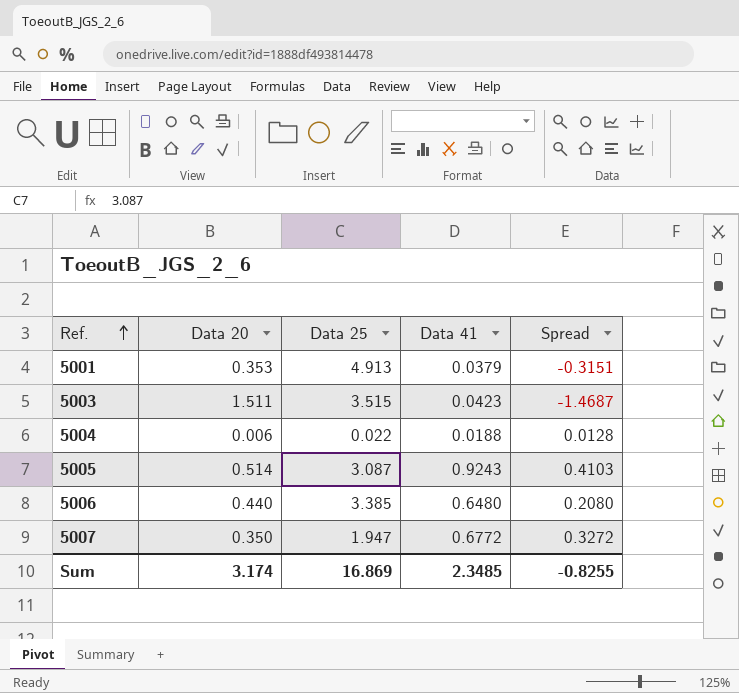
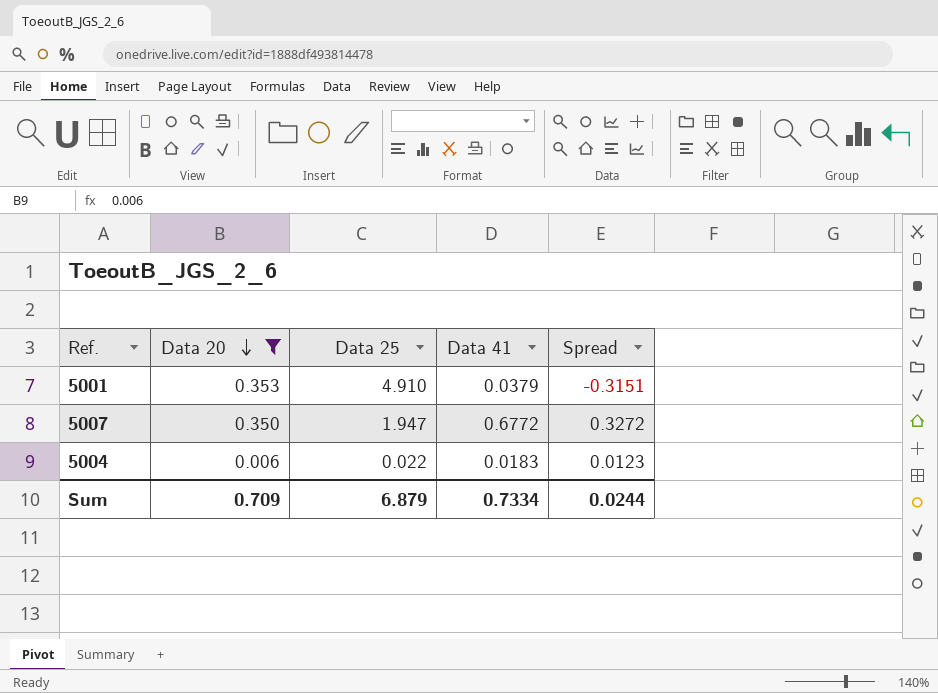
filter: none -> Data 20 <= 0.353
row order: Ref. ascending -> Data 20 descending
5001 | Data 25: 4.913 -> 4.910
5004 | Data 41: 0.0188 -> 0.0183
5004 | Spread: 0.0128 -> 0.0123
Sum | Data 20: 3.174 -> 0.709
Sum | Data 25: 16.869 -> 6.879
Sum | Data 41: 2.3485 -> 0.7334
Sum | Spread: -0.8255 -> 0.0244

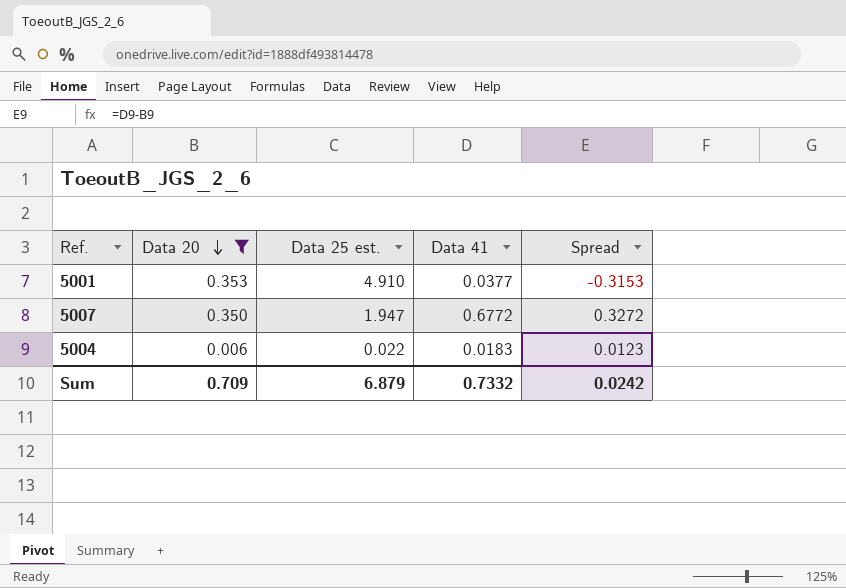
column name: Data 25 -> Data 25 est.
5001 | Data 41: 0.0379 -> 0.0377
5001 | Spread: -0.3151 -> -0.3153
Sum | Data 41: 0.7334 -> 0.7332
Sum | Spread: 0.0244 -> 0.0242

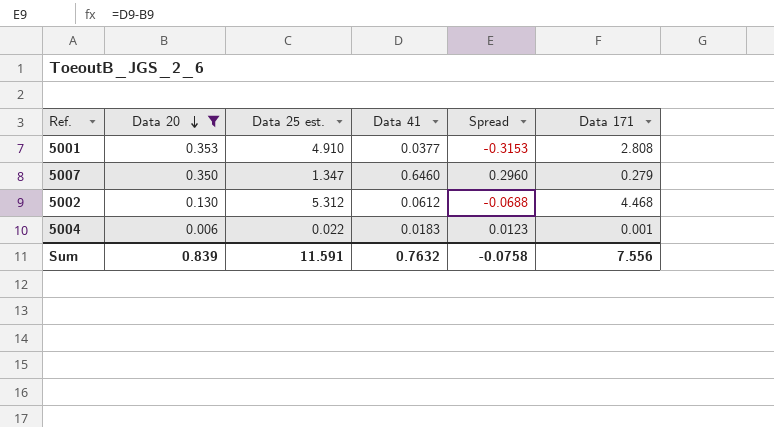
column Data 171 | position: none -> 6
5007 | Data 25 est.: 1.947 -> 1.347
5007 | Data 41: 0.6772 -> 0.6460
5007 | Spread: 0.3272 -> 0.2960
row 5002: none -> 0.130 | 5.312 | 0.0612 | -0.0688 | 4.468
Sum | Data 20: 0.709 -> 0.839
Sum | Data 25 est.: 6.879 -> 11.591
Sum | Data 41: 0.7332 -> 0.7632
Sum | Spread: 0.0242 -> -0.0758

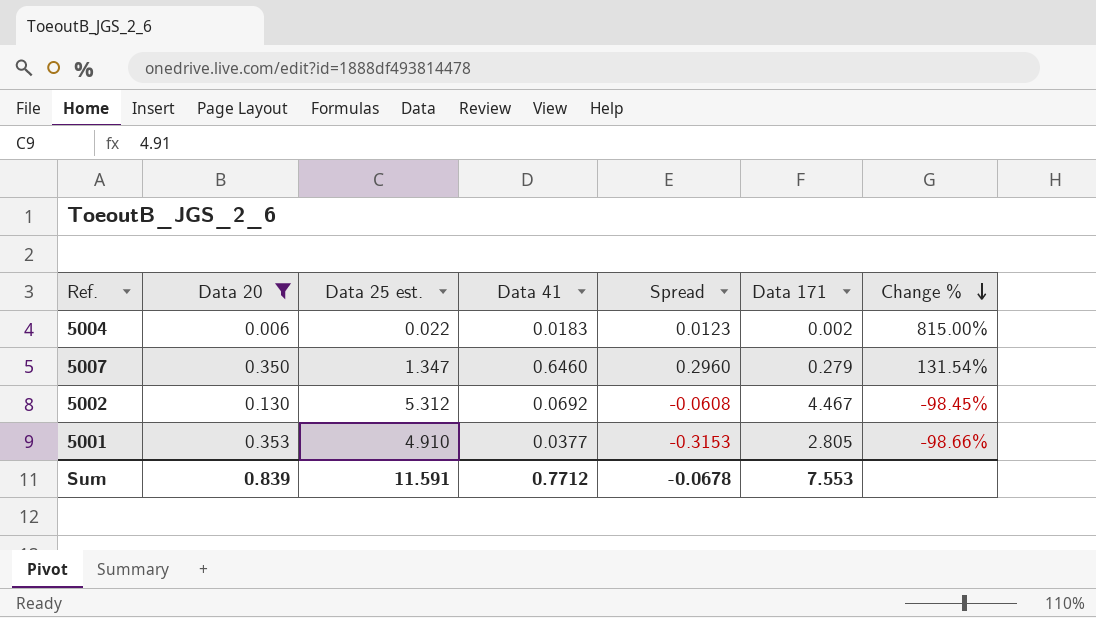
row order: Data 20 descending -> Change % descending
column Change % | formula: none -> ([Data 41] - [Data 171]) / [Data 171]
5004 | Data 171: 0.001 -> 0.002
5002 | Data 41: 0.0612 -> 0.0692
5002 | Spread: -0.0688 -> -0.0608
5002 | Data 171: 4.468 -> 4.467
5001 | Data 171: 2.808 -> 2.805
Sum | Data 41: 0.7632 -> 0.7712
Sum | Spread: -0.0758 -> -0.0678
Sum | Data 171: 7.556 -> 7.553

